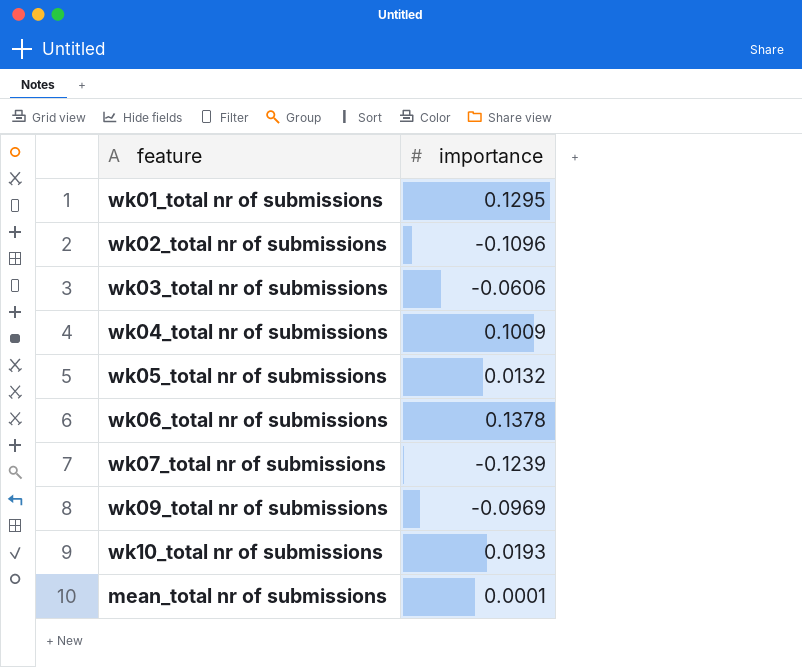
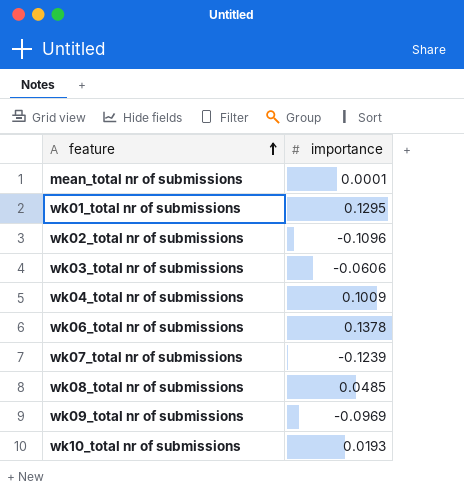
row order: none -> feature ascending
row wk05_total nr of submissions: 0.0132 -> none
row wk08_total nr of submissions: none -> 0.0485

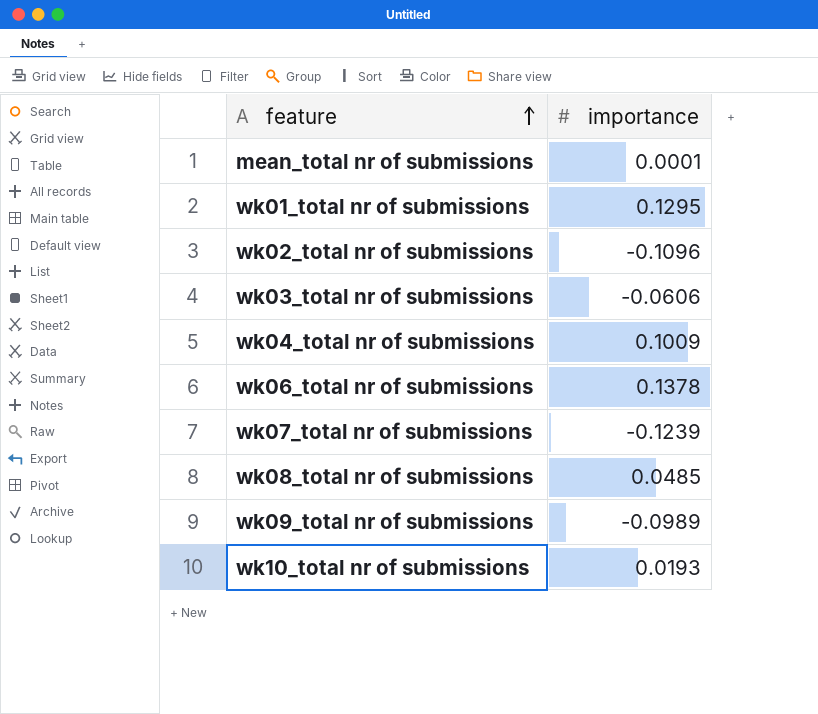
wk09_total nr of submissions | importance: -0.0969 -> -0.0989

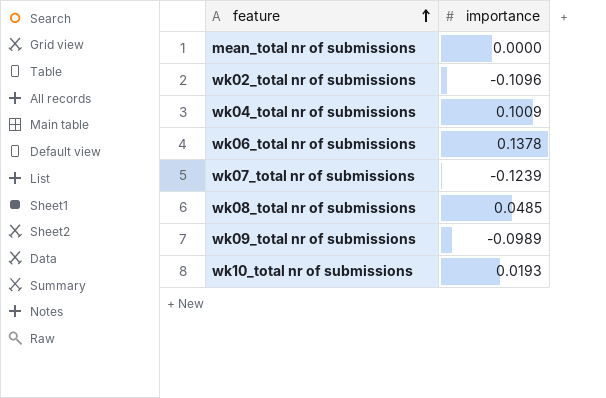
row wk01_total nr of submissions: 0.1295 -> none
row wk03_total nr of submissions: -0.0606 -> none
mean_total nr of submissions | importance: 0.0001 -> 0.0000

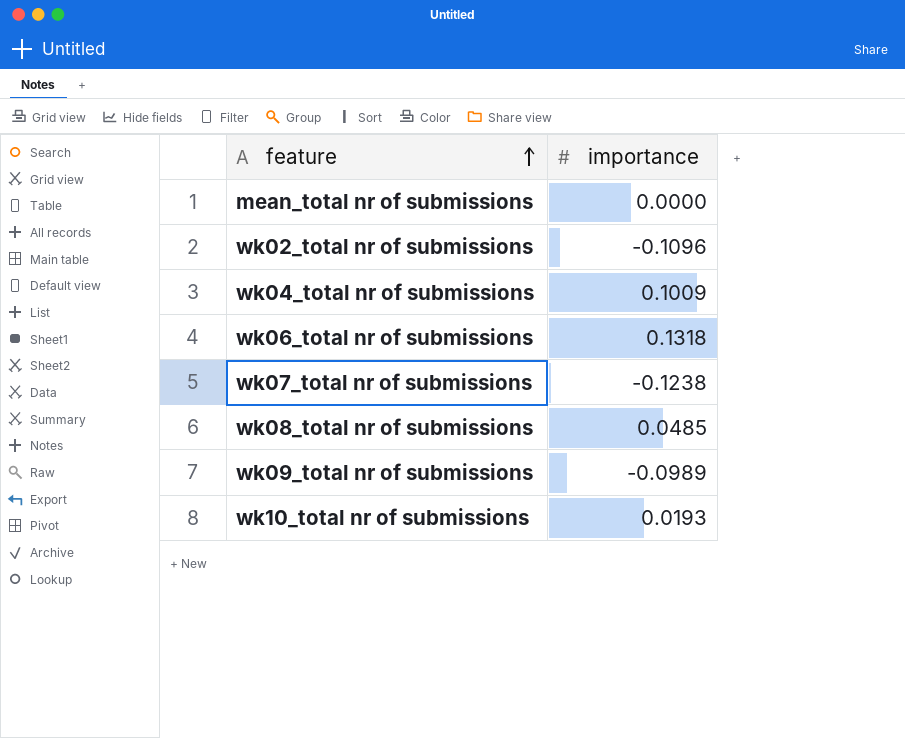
wk06_total nr of submissions | importance: 0.1378 -> 0.1318
wk07_total nr of submissions | importance: -0.1239 -> -0.1238

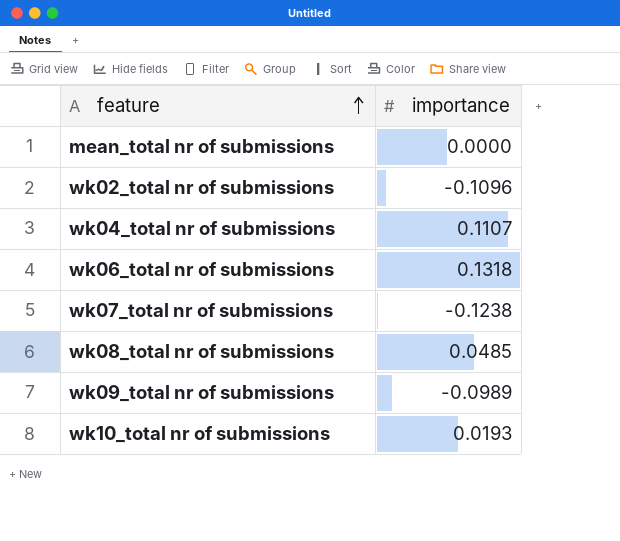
wk04_total nr of submissions | importance: 0.1009 -> 0.1107

